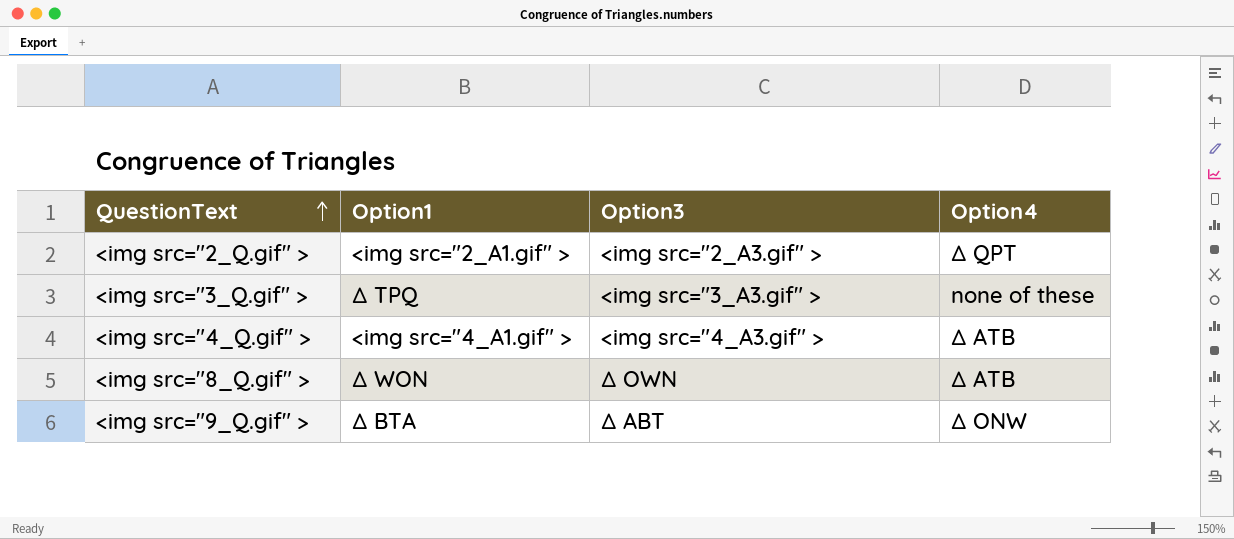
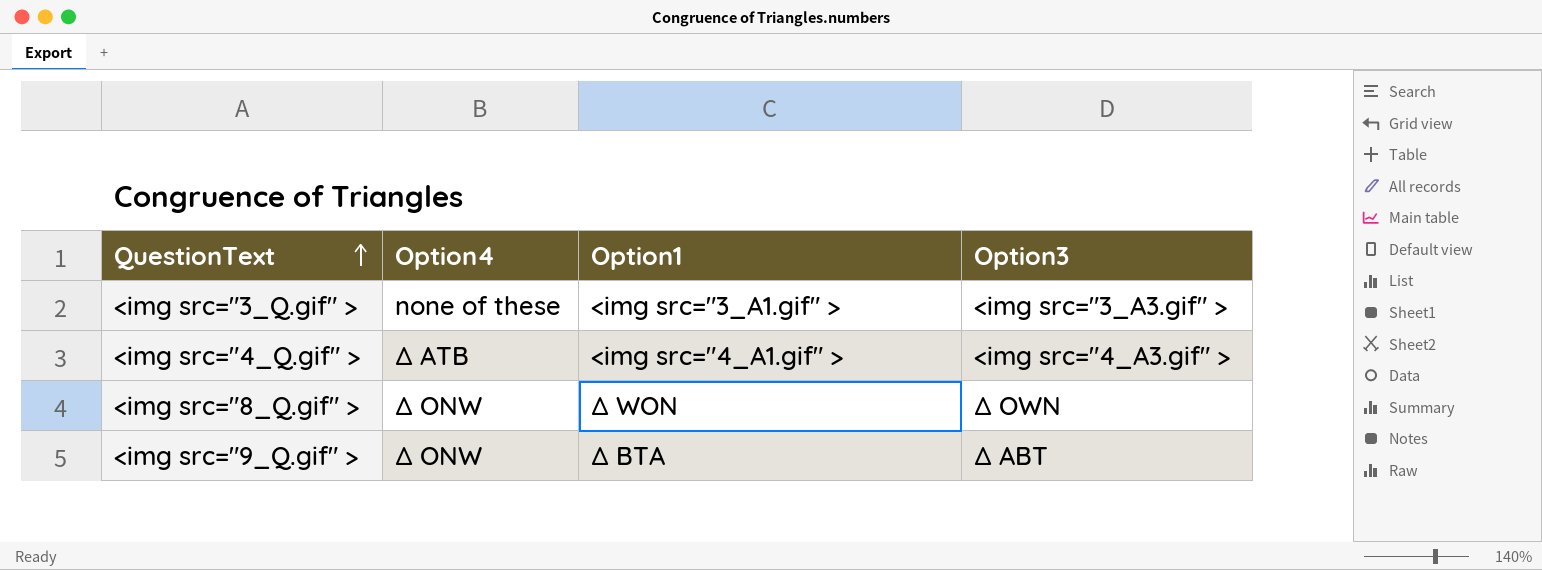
column Option4 | position: 4 -> 2
row <img src="2_Q.gif" >: <img src="2_A1.gif" > | <img src="2_A3.gif" > | ∆ QPT -> none
<img src="3_Q.gif" > | Option1: ∆ TPQ -> <img src="3_A1.gif" >
<img src="8_Q.gif" > | Option4: ∆ ATB -> ∆ ONW

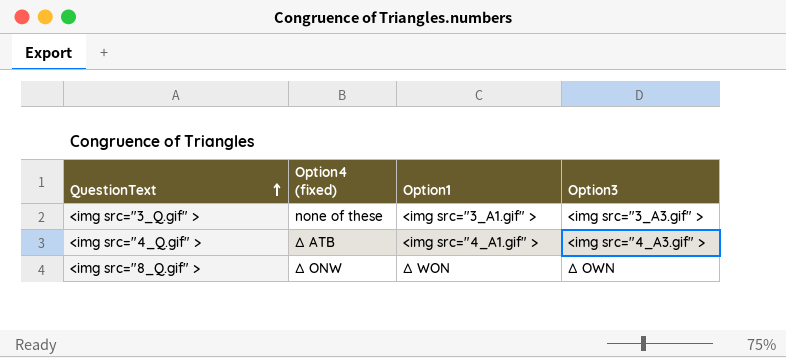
column name: Option4 -> Option4 (fixed)
row <img src="9_Q.gif" >: ∆ ONW | ∆ BTA | ∆ ABT -> none

